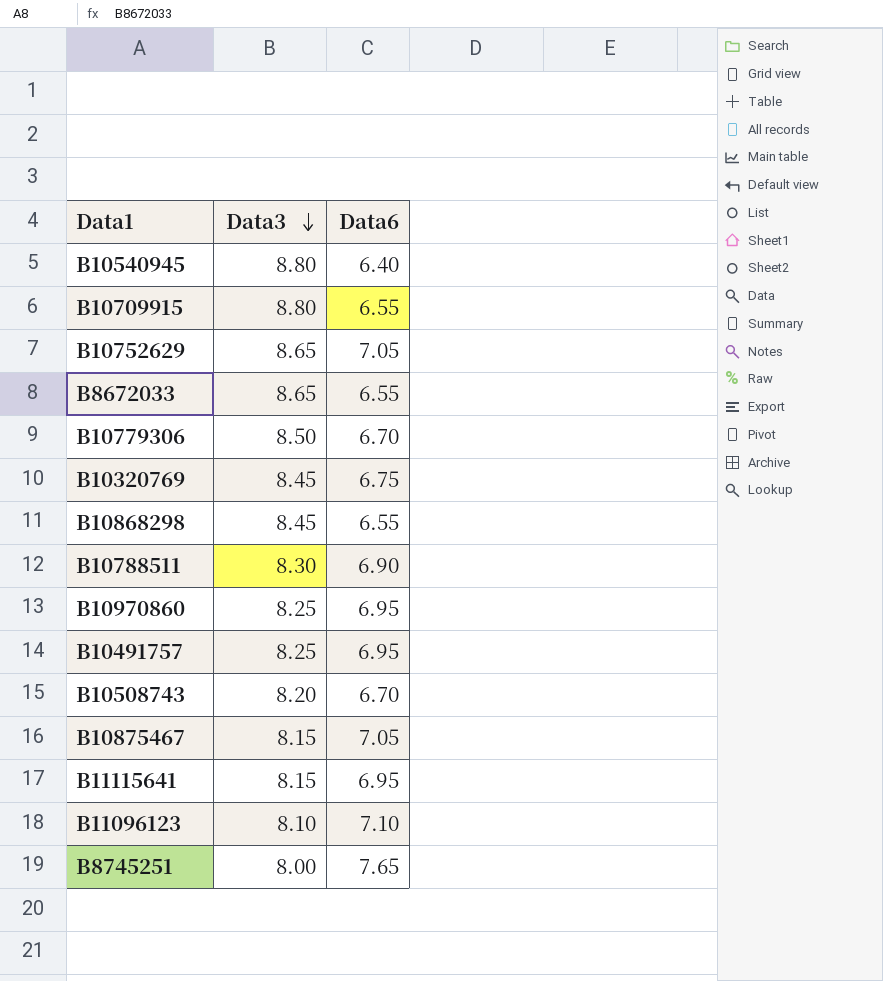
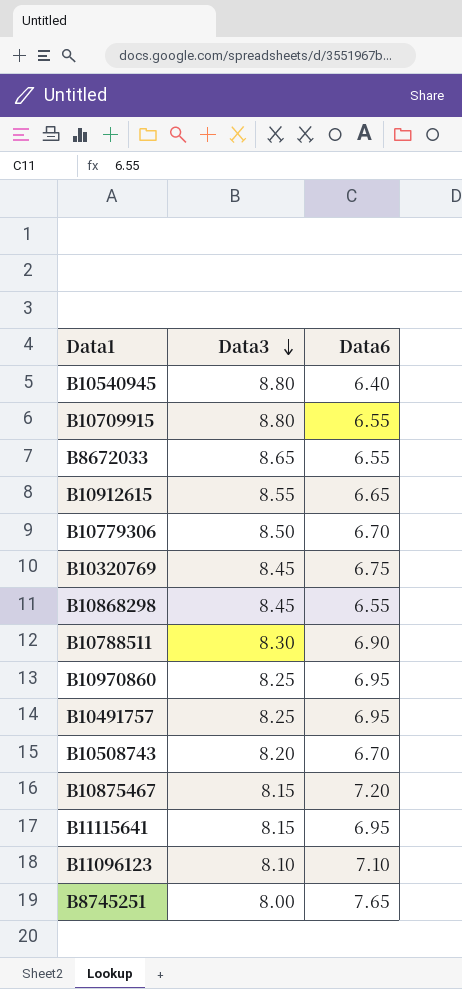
row B10752629: 8.65 | 7.05 -> none
row B10912615: none -> 8.55 | 6.65
B10875467 | Data6: 7.05 -> 7.20

